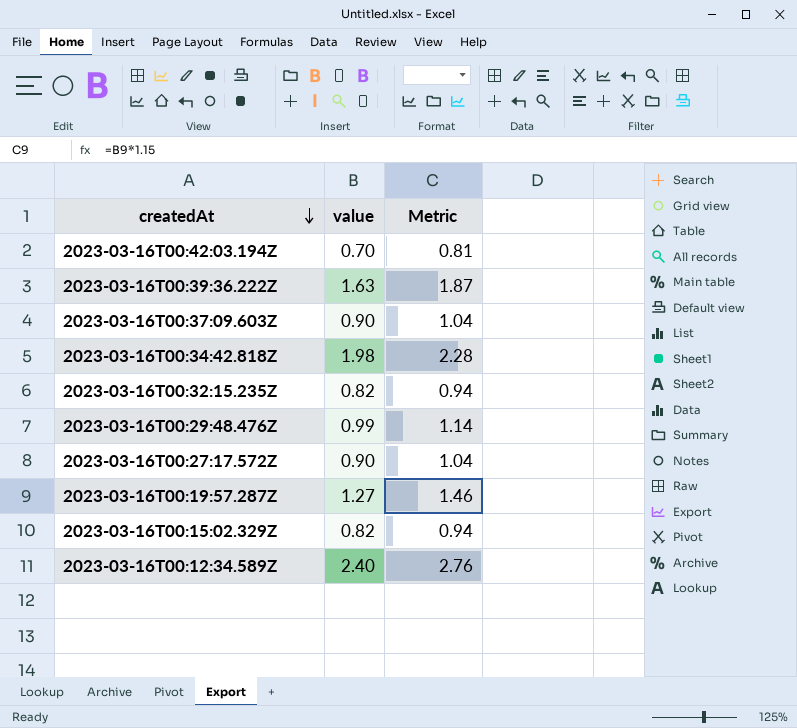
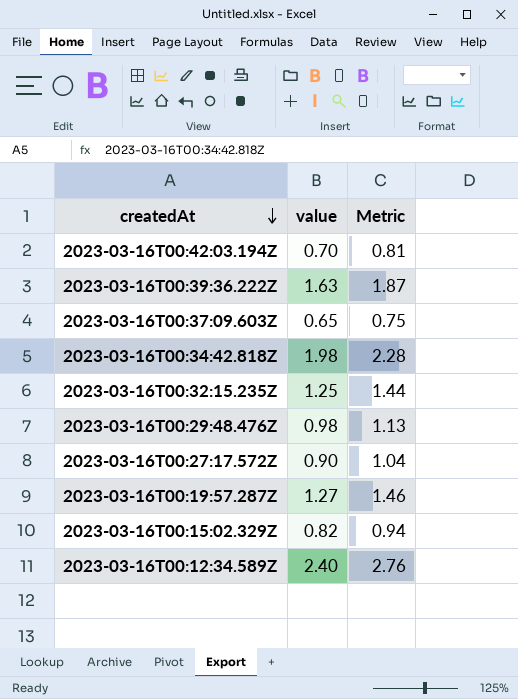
2023-03-16T00:37:09.603Z | value: 0.90 -> 0.65
2023-03-16T00:37:09.603Z | Metric: 1.04 -> 0.75
2023-03-16T00:32:15.235Z | value: 0.82 -> 1.25
2023-03-16T00:32:15.235Z | Metric: 0.94 -> 1.44
2023-03-16T00:29:48.476Z | value: 0.99 -> 0.98
2023-03-16T00:29:48.476Z | Metric: 1.14 -> 1.13

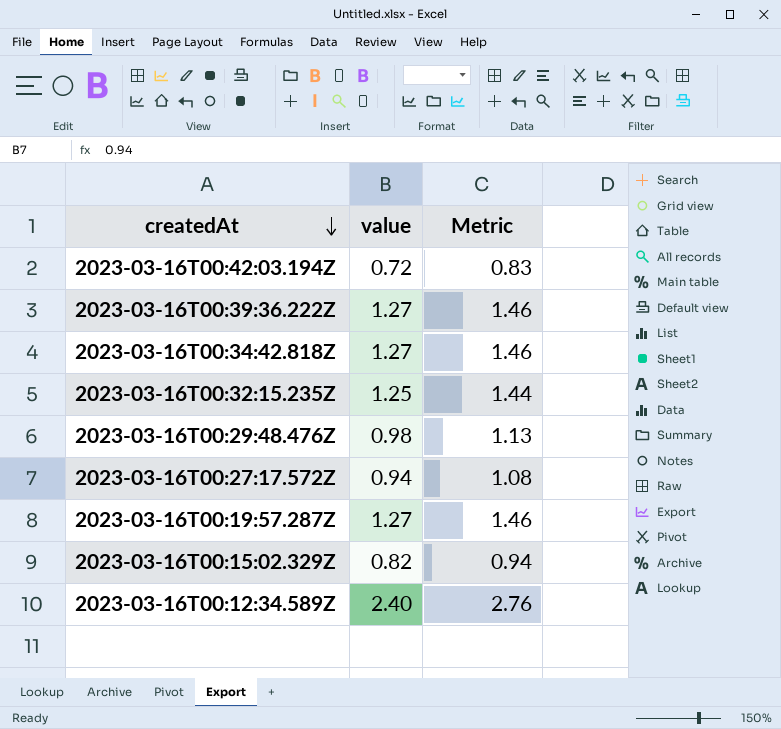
row 2023-03-16T00:37:09.603Z: 0.65 | 0.75 -> none
2023-03-16T00:42:03.194Z | value: 0.70 -> 0.72
2023-03-16T00:42:03.194Z | Metric: 0.81 -> 0.83
2023-03-16T00:39:36.222Z | value: 1.63 -> 1.27
2023-03-16T00:39:36.222Z | Metric: 1.87 -> 1.46
2023-03-16T00:34:42.818Z | value: 1.98 -> 1.27
2023-03-16T00:34:42.818Z | Metric: 2.28 -> 1.46
2023-03-16T00:27:17.572Z | value: 0.90 -> 0.94
2023-03-16T00:27:17.572Z | Metric: 1.04 -> 1.08

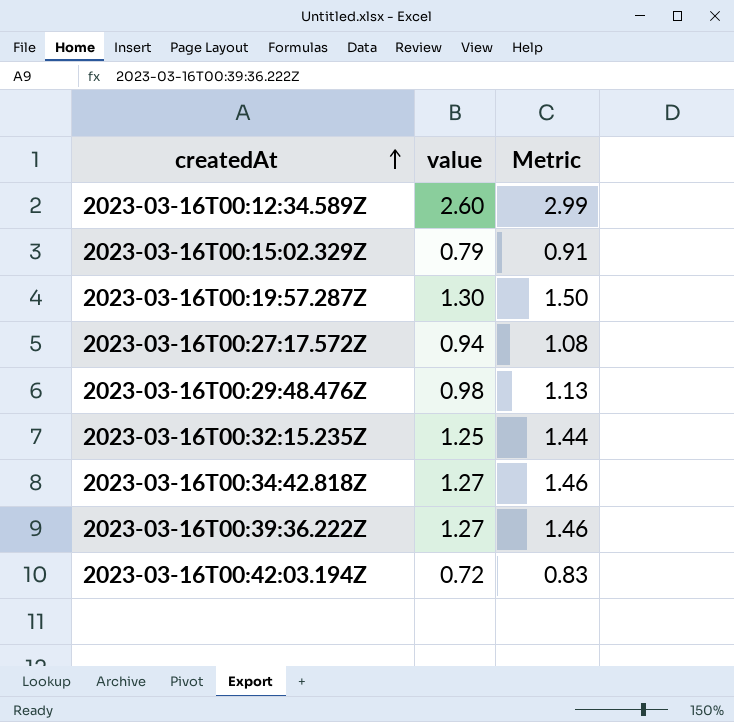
row order: createdAt descending -> createdAt ascending
2023-03-16T00:12:34.589Z | value: 2.40 -> 2.60
2023-03-16T00:12:34.589Z | Metric: 2.76 -> 2.99
2023-03-16T00:15:02.329Z | value: 0.82 -> 0.79
2023-03-16T00:15:02.329Z | Metric: 0.94 -> 0.91
2023-03-16T00:19:57.287Z | value: 1.27 -> 1.30
2023-03-16T00:19:57.287Z | Metric: 1.46 -> 1.50

